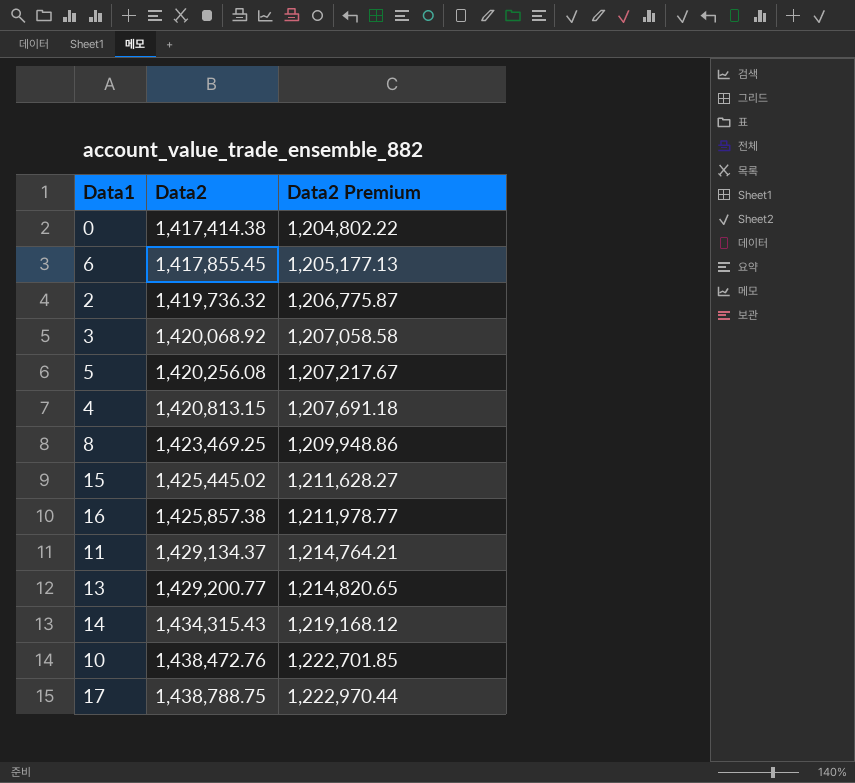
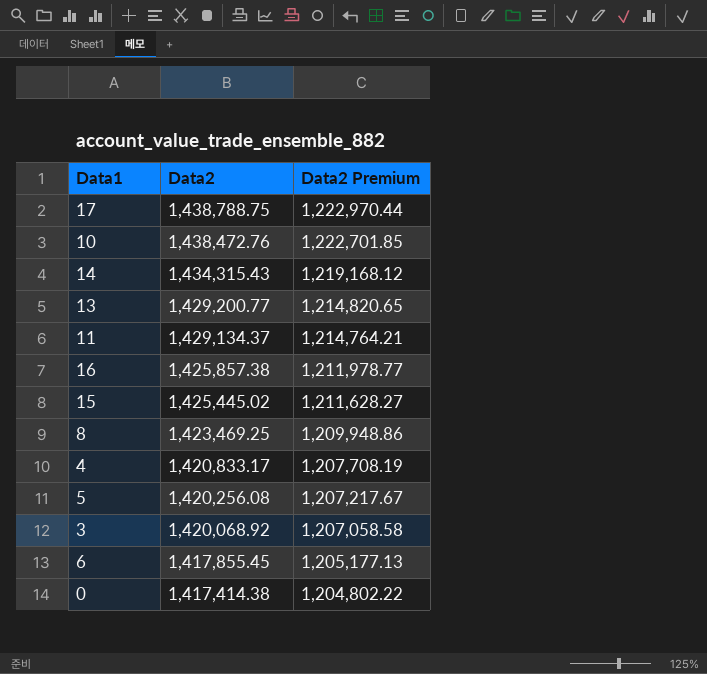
row order: Data2 ascending -> Data2 descending
row 2: 1,419,736.32 | 1,206,775.87 -> none
4 | Data2: 1,420,813.15 -> 1,420,833.17
4 | Data2 Premium: 1,207,691.18 -> 1,207,708.19

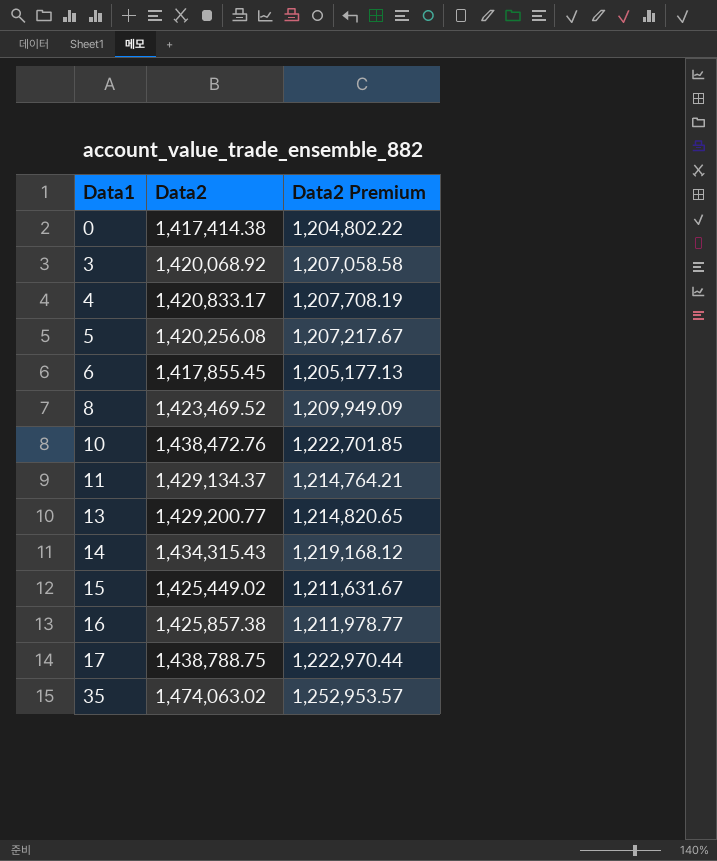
row order: Data2 descending -> Data1 ascending
8 | Data2: 1,423,469.25 -> 1,423,469.52
8 | Data2 Premium: 1,209,948.86 -> 1,209,949.09
15 | Data2: 1,425,445.02 -> 1,425,449.02
15 | Data2 Premium: 1,211,628.27 -> 1,211,631.67
row 35: none -> 1,474,063.02 | 1,252,953.57

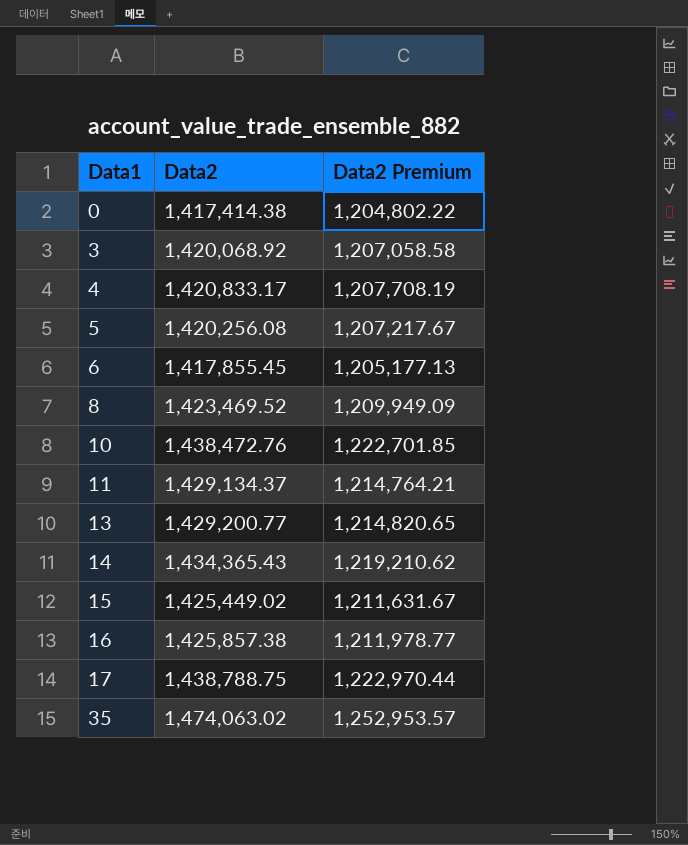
14 | Data2: 1,434,315.43 -> 1,434,365.43
14 | Data2 Premium: 1,219,168.12 -> 1,219,210.62

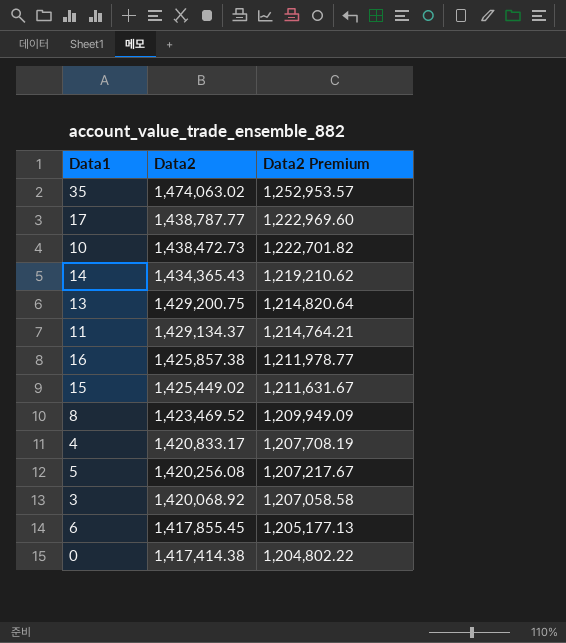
row order: Data1 ascending -> Data2 descending
17 | Data2: 1,438,788.75 -> 1,438,787.77
17 | Data2 Premium: 1,222,970.44 -> 1,222,969.60
10 | Data2: 1,438,472.76 -> 1,438,472.73
10 | Data2 Premium: 1,222,701.85 -> 1,222,701.82
13 | Data2: 1,429,200.77 -> 1,429,200.75
13 | Data2 Premium: 1,214,820.65 -> 1,214,820.64

